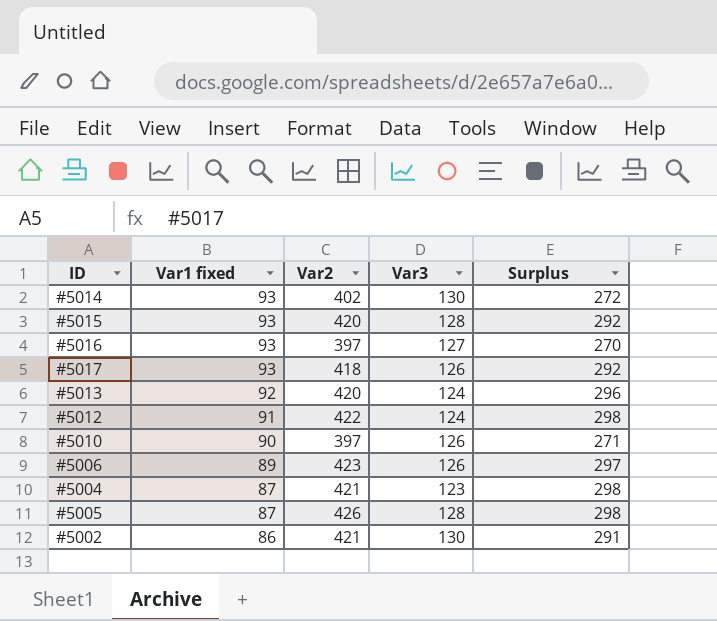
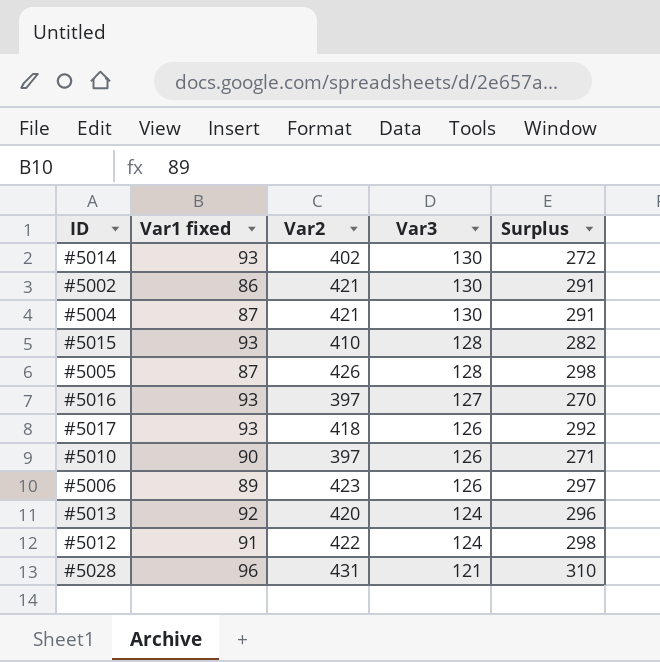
row order: Var1 fixed descending -> Var3 descending
#5004 | Var3: 123 -> 130
#5004 | Surplus: 298 -> 291
#5015 | Var2: 420 -> 410
#5015 | Surplus: 292 -> 282
row #5028: none -> 96 | 431 | 121 | 310

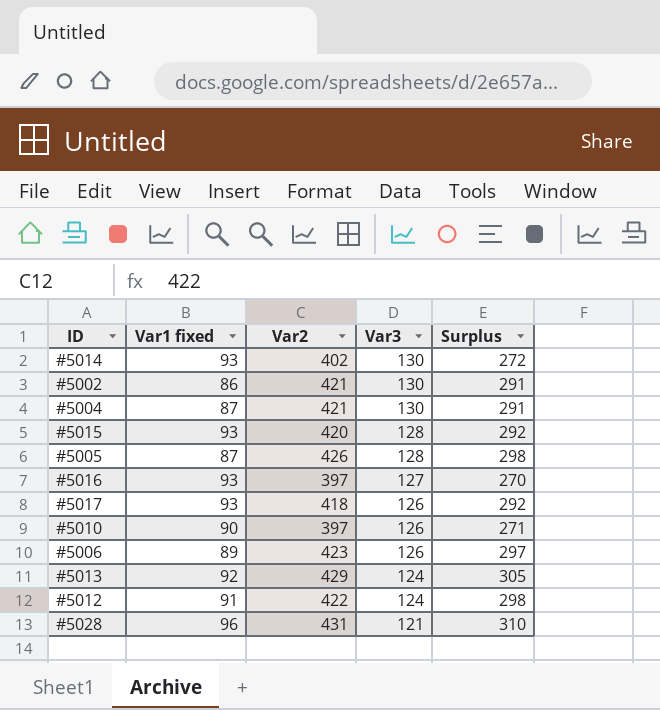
#5015 | Var2: 410 -> 420
#5015 | Surplus: 282 -> 292
#5013 | Var2: 420 -> 429
#5013 | Surplus: 296 -> 305

